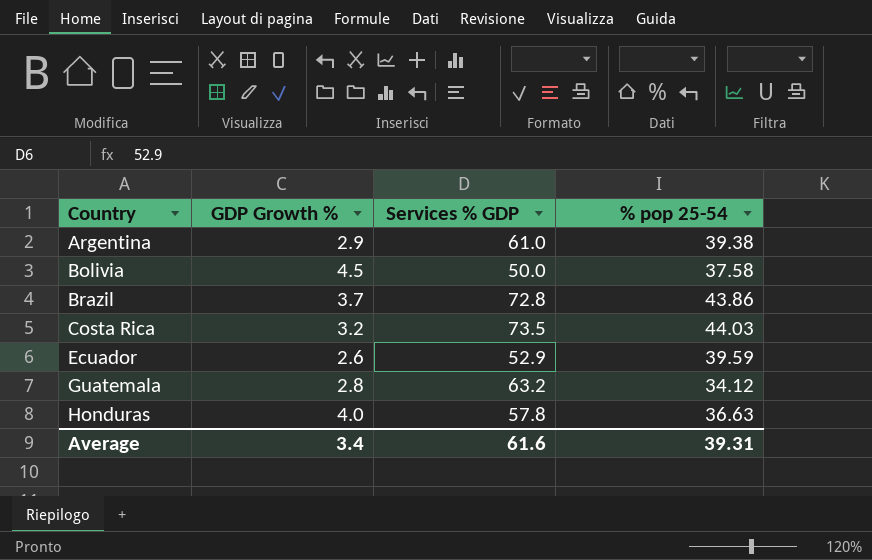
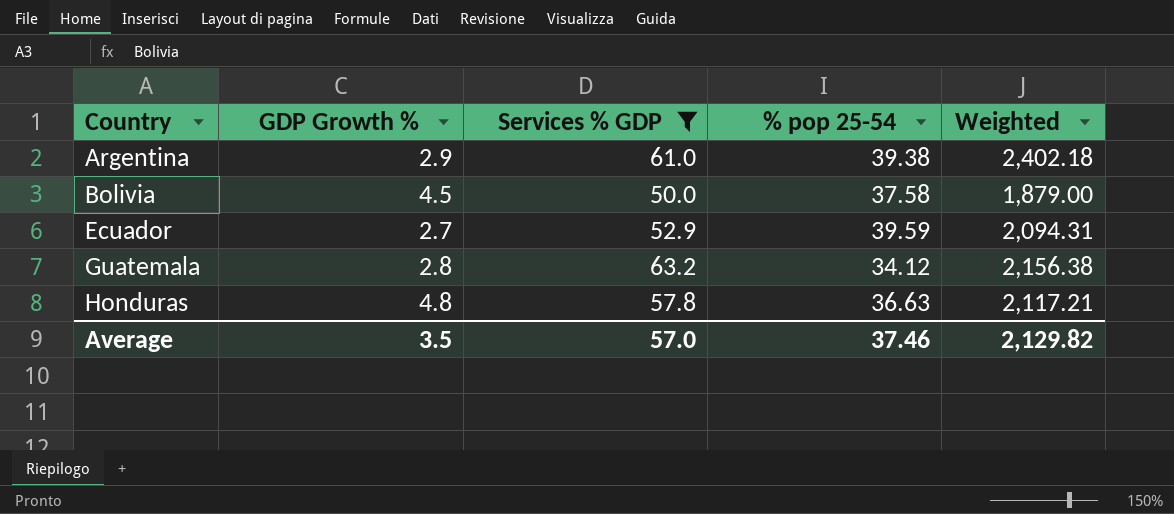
filter: none -> Services % GDP <= 63.2
column Weighted | formula: none -> [Services % GDP] * [% pop 25-54]
Ecuador | GDP Growth %: 2.6 -> 2.7
Honduras | GDP Growth %: 4.0 -> 4.8
Average | GDP Growth %: 3.4 -> 3.5
Average | Services % GDP: 61.6 -> 57.0
Average | % pop 25-54: 39.31 -> 37.46

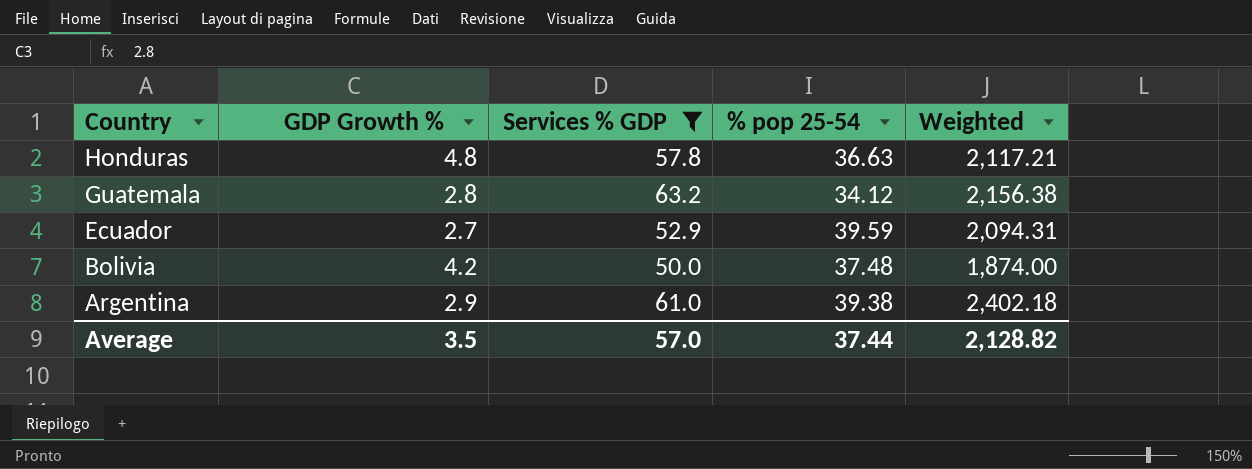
row order: Country ascending -> Country descending
Bolivia | GDP Growth %: 4.5 -> 4.2
Bolivia | % pop 25-54: 37.58 -> 37.48
Bolivia | Weighted: 1,879.00 -> 1,874.00
Average | % pop 25-54: 37.46 -> 37.44
Average | Weighted: 2,129.82 -> 2,128.82

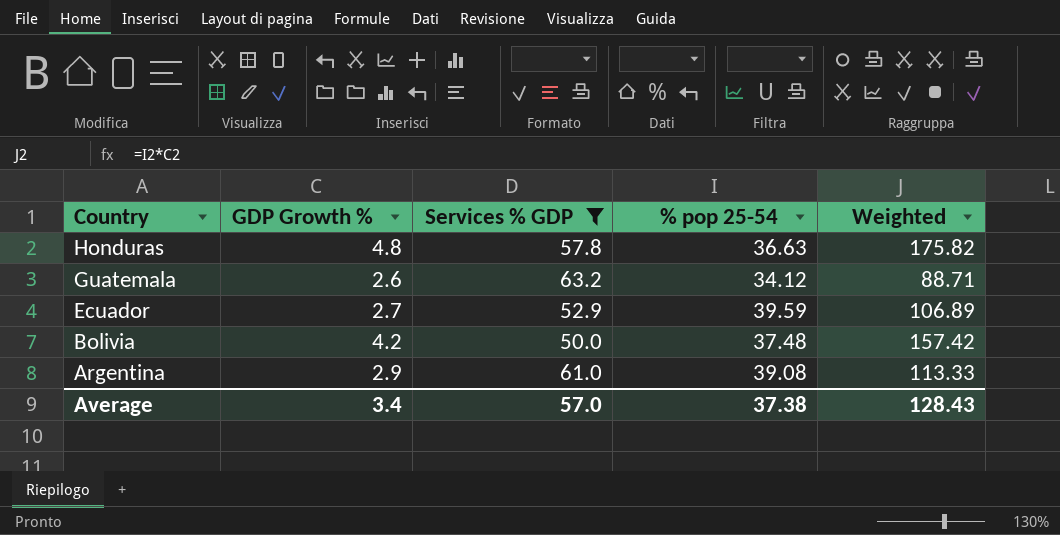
column Weighted | formula: [Services % GDP] * [% pop 25-54] -> [GDP Growth %] * [% pop 25-54]
Guatemala | GDP Growth %: 2.8 -> 2.6
Argentina | % pop 25-54: 39.38 -> 39.08
Average | GDP Growth %: 3.5 -> 3.4
Average | % pop 25-54: 37.44 -> 37.38
Average | Weighted: 2,128.82 -> 128.43

